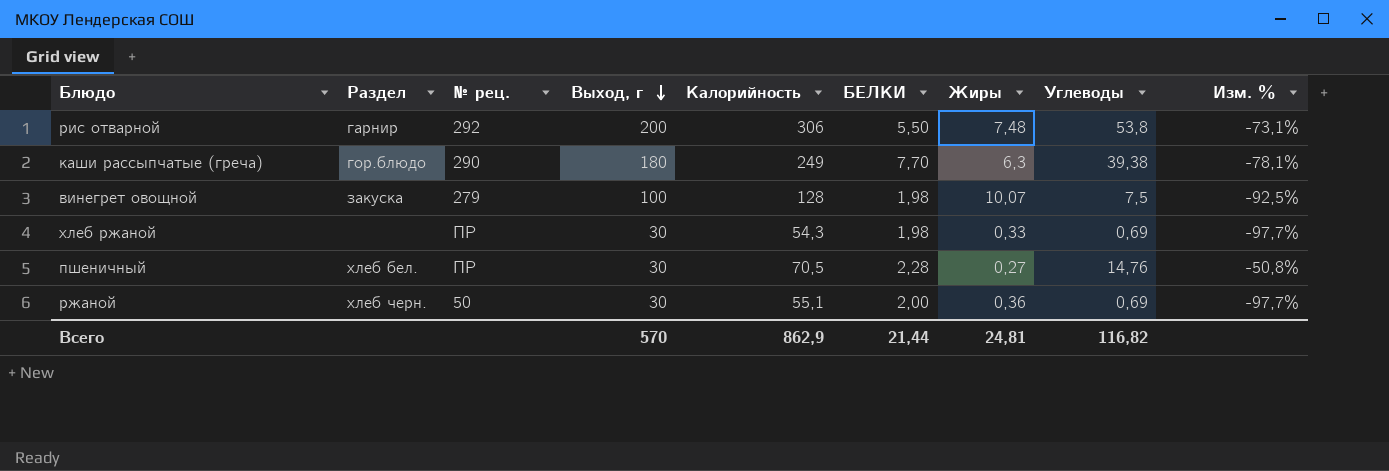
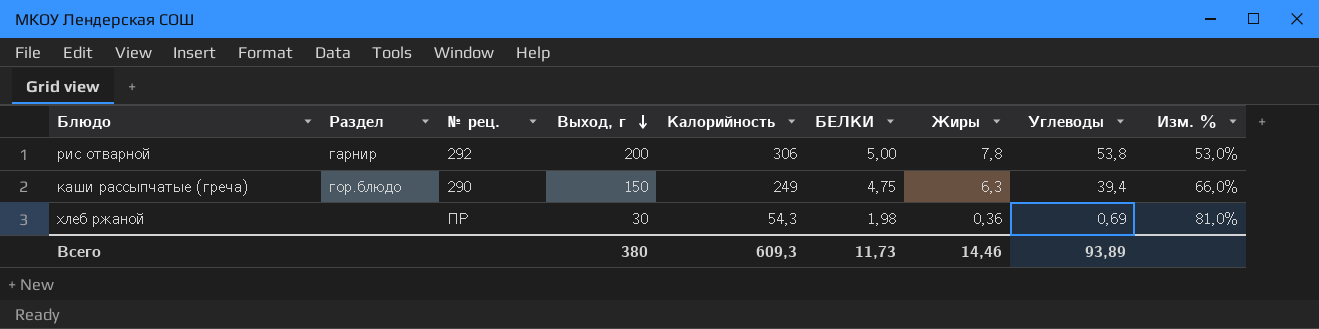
column Изм. % | formula: ([Углеводы] - [Выход, г]) / [Выход, г] -> ([Калорийность] - [Выход, г]) / [Выход, г]
row винегрет овощной: закуска | 279 | 100 | 128 | 1,98 | 10,07 | 7,5 | -92,5% -> none
row пшеничный: хлеб бел. | ПР | 30 | 70,5 | 2,28 | 0,27 | 14,76 | -50,8% -> none
row ржаной: хлеб черн. | 50 | 30 | 55,1 | 2,00 | 0,36 | 0,69 | -97,7% -> none
рис отварной | БЕЛКИ: 5,50 -> 5,00
рис отварной | Жиры: 7,48 -> 7,8
каши рассыпчатые (греча) | Выход, г: 180 -> 150
каши рассыпчатые (греча) | БЕЛКИ: 7,70 -> 4,75
каши рассыпчатые (греча) | Углеводы: 39,38 -> 39,4
хлеб ржаной | Жиры: 0,33 -> 0,36
Всего | Выход, г: 570 -> 380
Всего | Калорийность: 862,9 -> 609,3
Всего | БЕЛКИ: 21,44 -> 11,73
Всего | Жиры: 24,81 -> 14,46
Всего | Углеводы: 116,82 -> 93,89

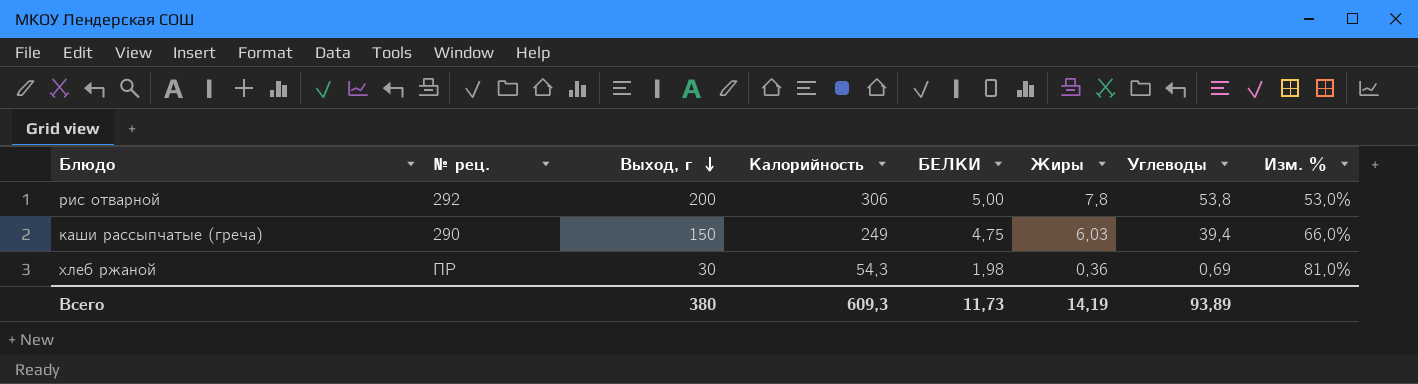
column Раздел | position: 2 -> none
каши рассыпчатые (греча) | Жиры: 6,3 -> 6,03
Всего | Жиры: 14,46 -> 14,19

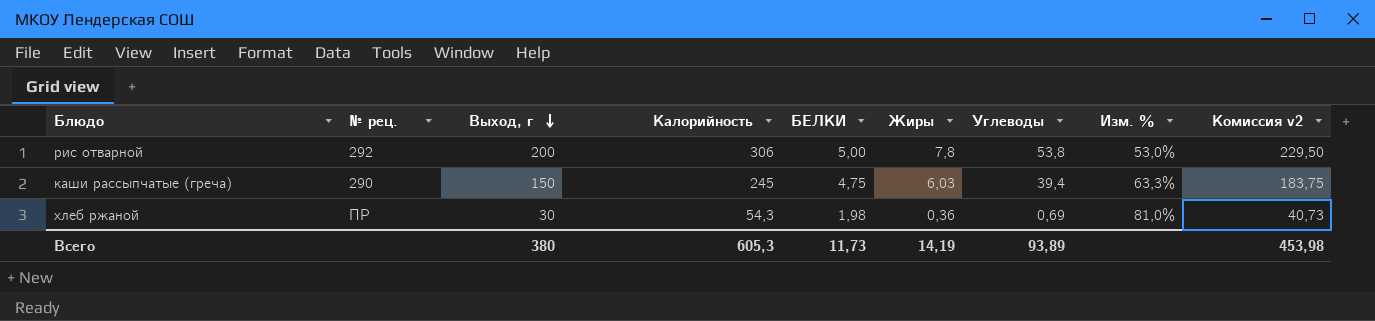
column Комиссия v2 | formula: none -> [Калорийность] * 0,75
каши рассыпчатые (греча) | Калорийность: 249 -> 245
каши рассыпчатые (греча) | Изм. %: 66,0% -> 63,3%
Всего | Калорийность: 609,3 -> 605,3

